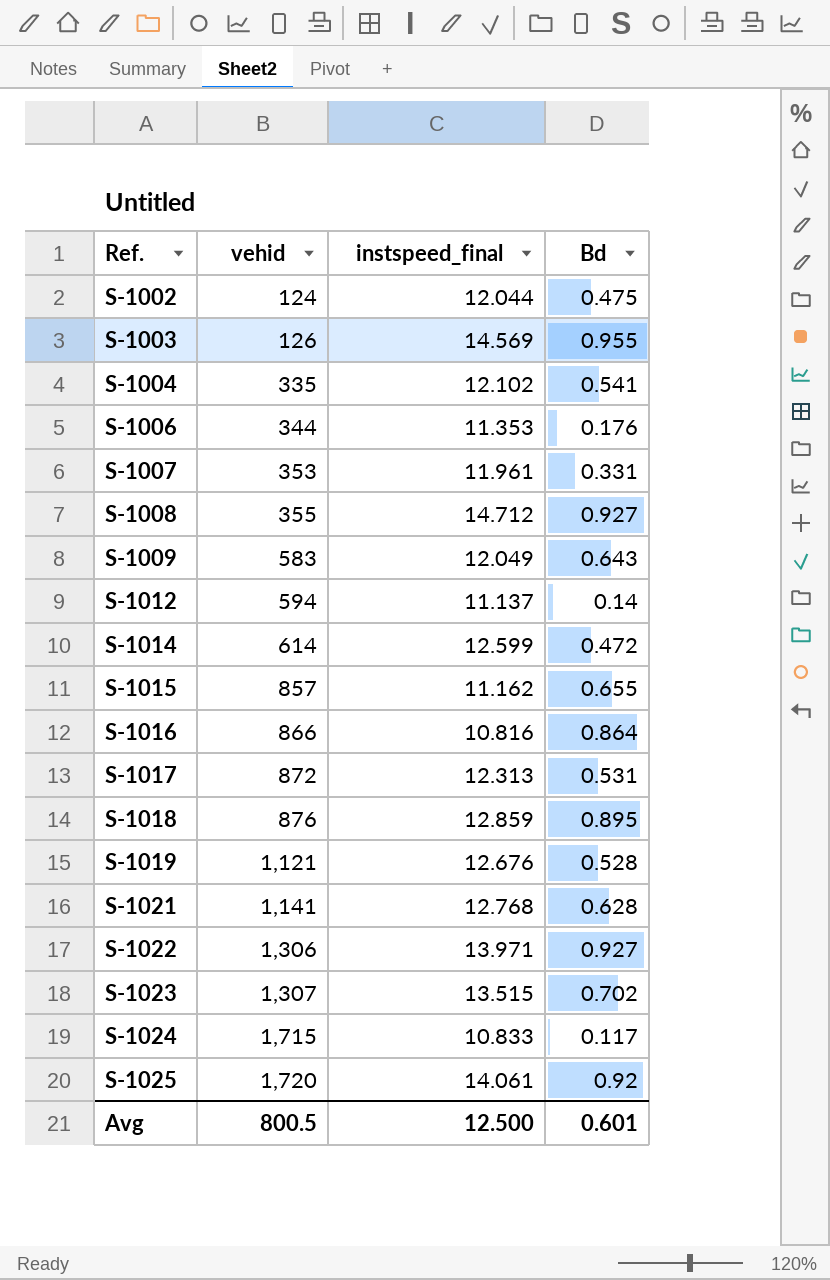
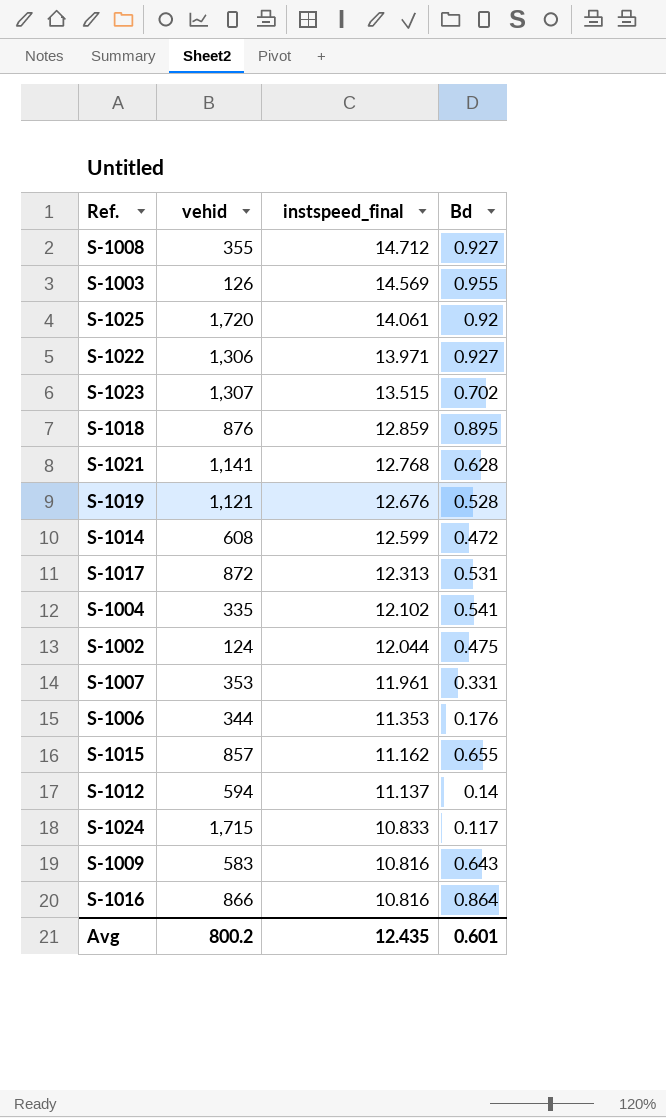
row order: Ref. ascending -> instspeed_final descending
S-1014 | vehid: 614 -> 608
S-1009 | instspeed_final: 12.049 -> 10.816
Avg | vehid: 800.5 -> 800.2
Avg | instspeed_final: 12.500 -> 12.435

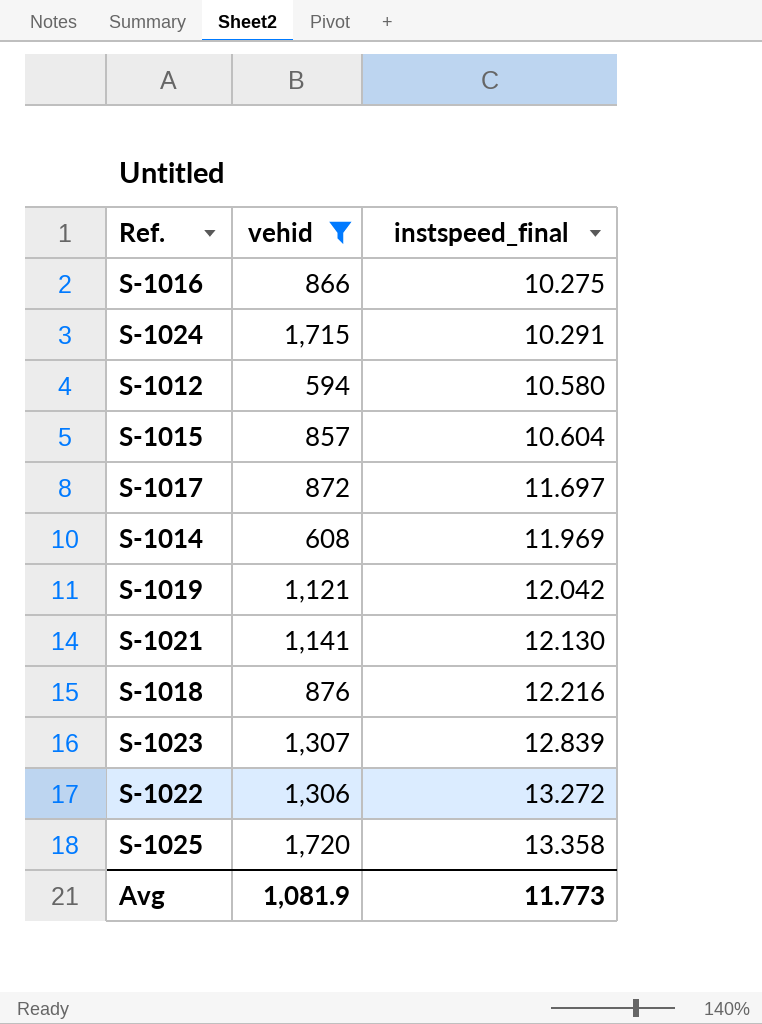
filter: none -> vehid >= 594
row order: instspeed_final descending -> instspeed_final ascending
column Bd | position: 4 -> none
S-1016 | instspeed_final: 10.816 -> 10.275
S-1024 | instspeed_final: 10.833 -> 10.291
S-1012 | instspeed_final: 11.137 -> 10.580
S-1015 | instspeed_final: 11.162 -> 10.604
S-1017 | instspeed_final: 12.313 -> 11.697
S-1014 | instspeed_final: 12.599 -> 11.969
S-1019 | instspeed_final: 12.676 -> 12.042
S-1021 | instspeed_final: 12.768 -> 12.130
S-1018 | instspeed_final: 12.859 -> 12.216
S-1023 | instspeed_final: 13.515 -> 12.839
S-1022 | instspeed_final: 13.971 -> 13.272
S-1025 | instspeed_final: 14.061 -> 13.358
Avg | vehid: 800.2 -> 1,081.9
Avg | instspeed_final: 12.435 -> 11.773

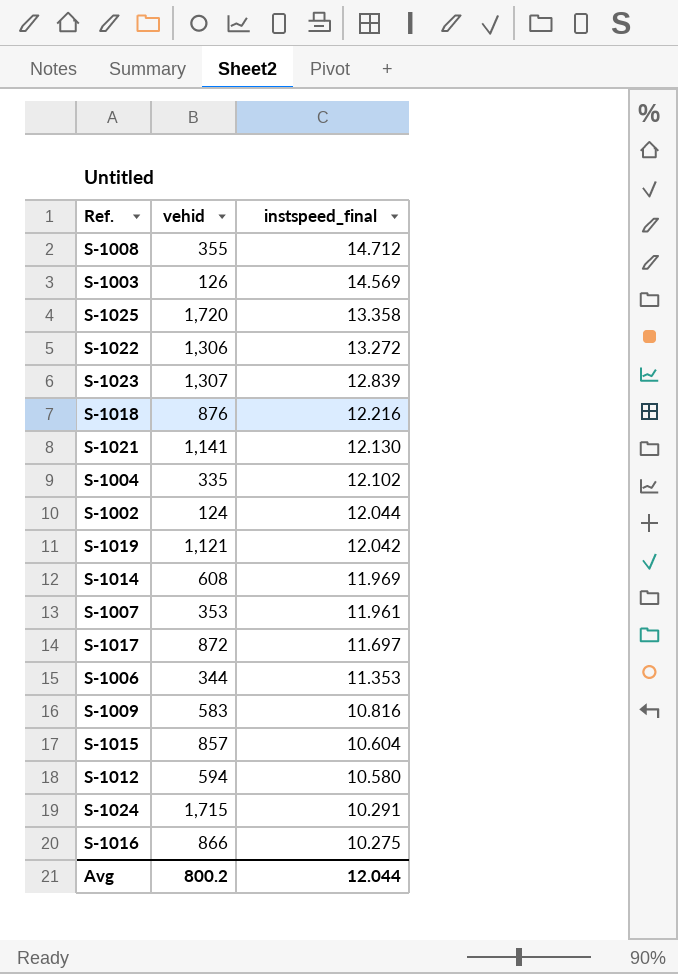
filter: vehid >= 594 -> none
row order: instspeed_final ascending -> instspeed_final descending
Avg | vehid: 1,081.9 -> 800.2
Avg | instspeed_final: 11.773 -> 12.044

